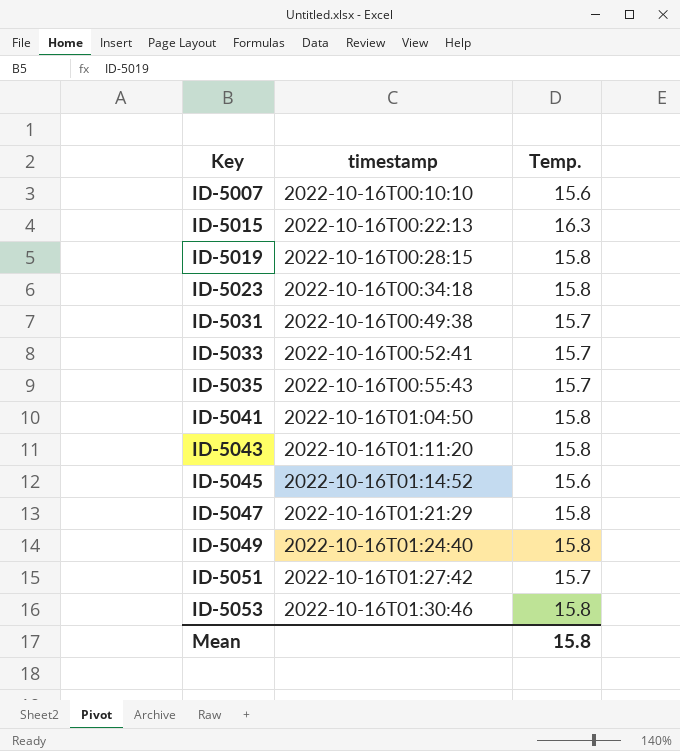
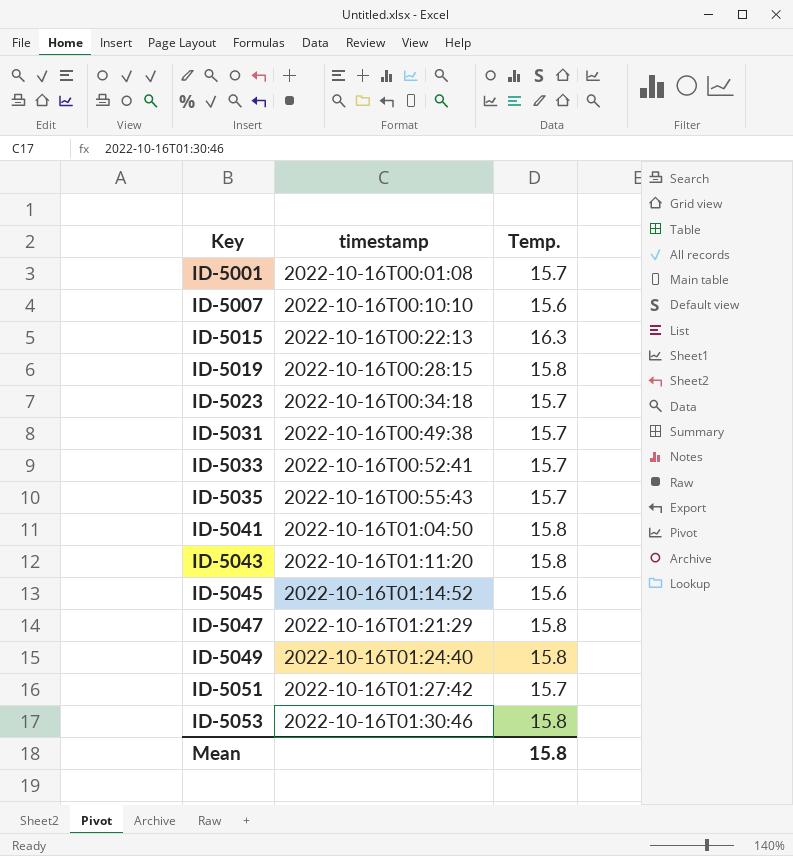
row ID-5001: none -> 2022-10-16T00:01:08 | 15.7
ID-5023 | Temp.: 15.8 -> 15.7

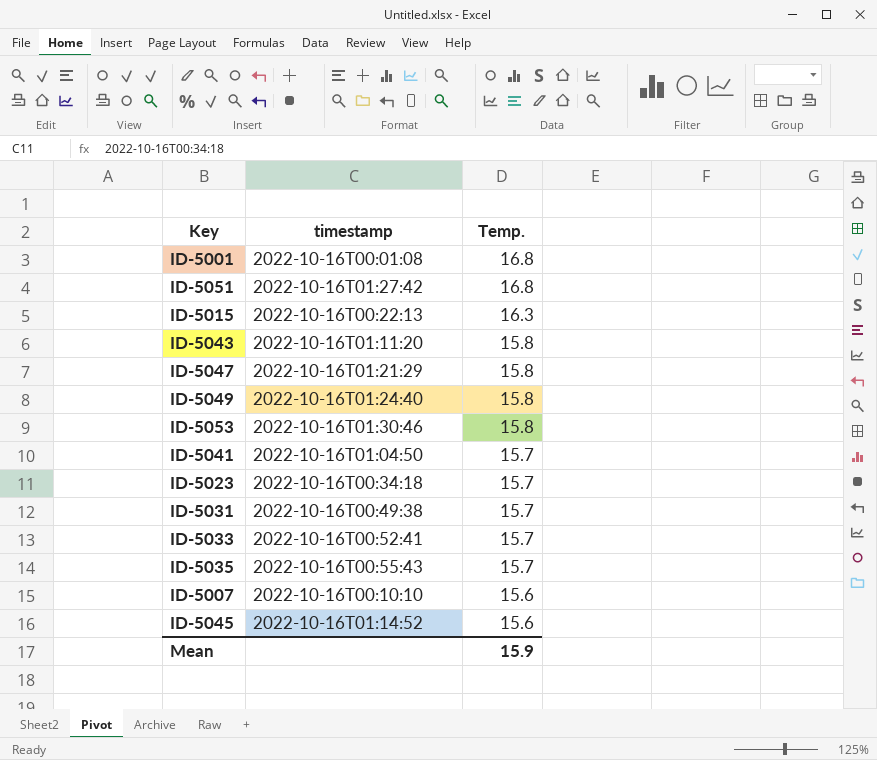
row order: Key ascending -> Temp. descending
row ID-5019: 2022-10-16T00:28:15 | 15.8 -> none
ID-5001 | Temp.: 15.7 -> 16.8
ID-5051 | Temp.: 15.7 -> 16.8
ID-5041 | Temp.: 15.8 -> 15.7
Mean | Temp.: 15.8 -> 15.9

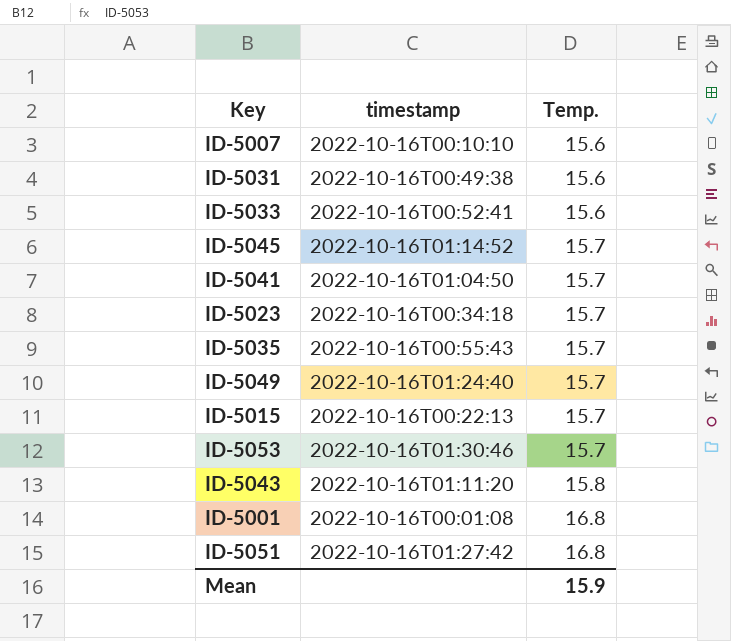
row order: Temp. descending -> Temp. ascending
row ID-5047: 2022-10-16T01:21:29 | 15.8 -> none
ID-5031 | Temp.: 15.7 -> 15.6
ID-5033 | Temp.: 15.7 -> 15.6
ID-5045 | Temp.: 15.6 -> 15.7
ID-5049 | Temp.: 15.8 -> 15.7
ID-5015 | Temp.: 16.3 -> 15.7
ID-5053 | Temp.: 15.8 -> 15.7

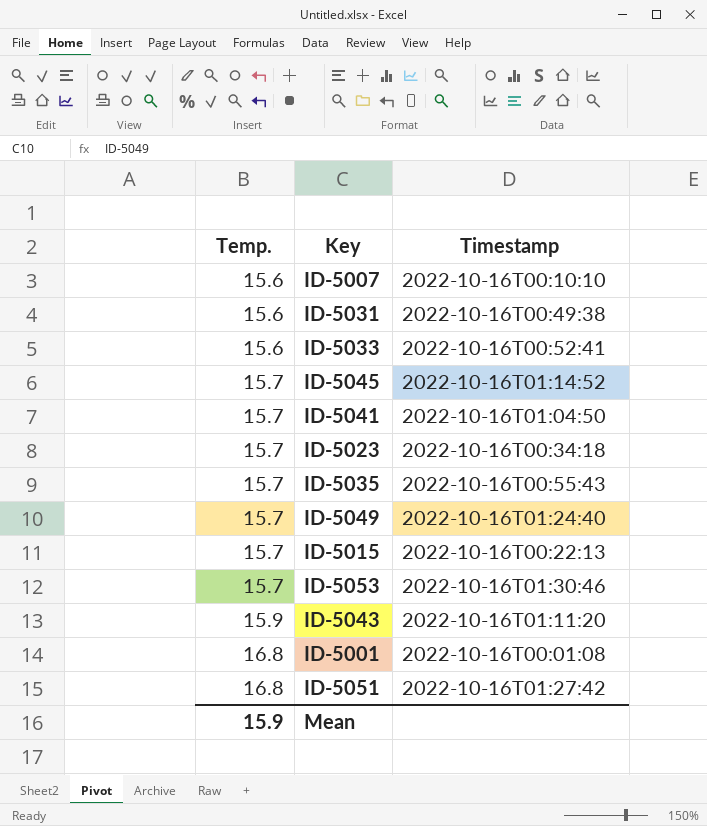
column Temp. | position: 3 -> 1
column name: timestamp -> Timestamp
ID-5043 | Temp.: 15.8 -> 15.9

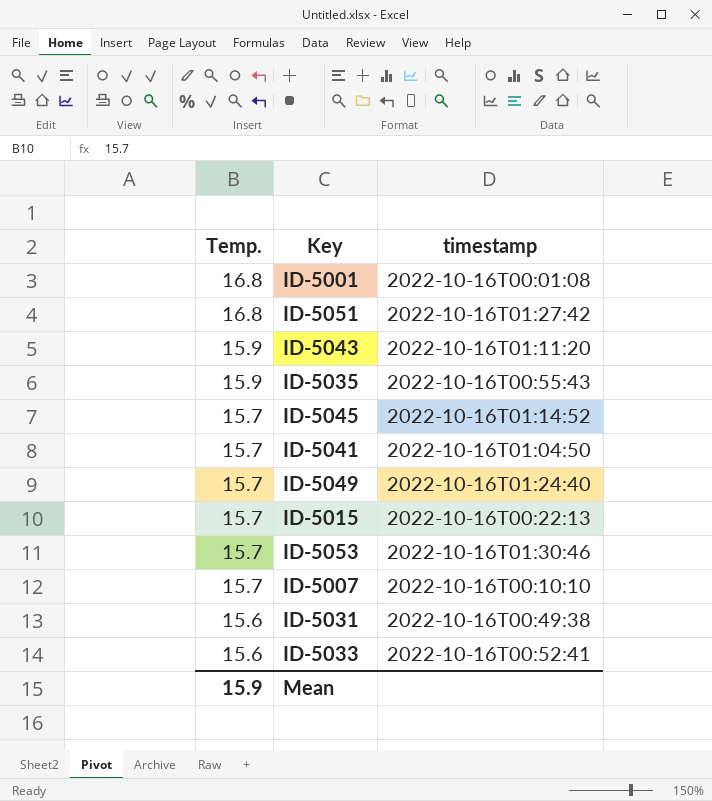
row order: Temp. ascending -> Temp. descending
column name: Timestamp -> timestamp
row ID-5023: 15.7 | 2022-10-16T00:34:18 -> none
ID-5035 | Temp.: 15.7 -> 15.9
ID-5007 | Temp.: 15.6 -> 15.7

